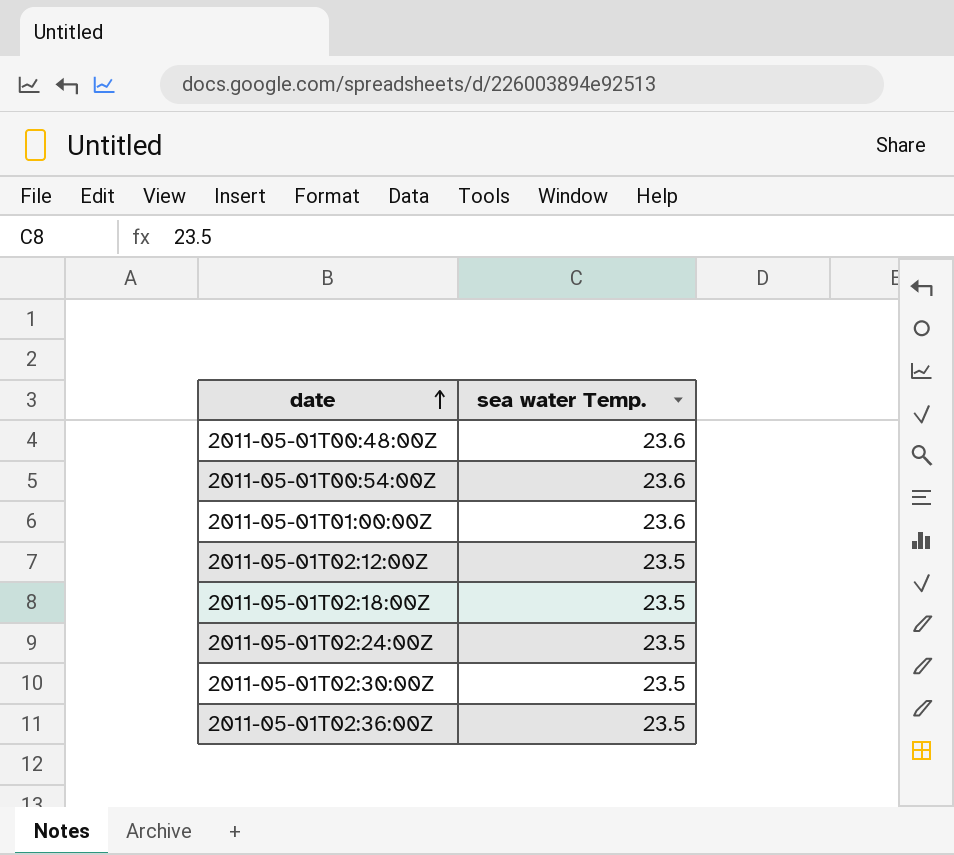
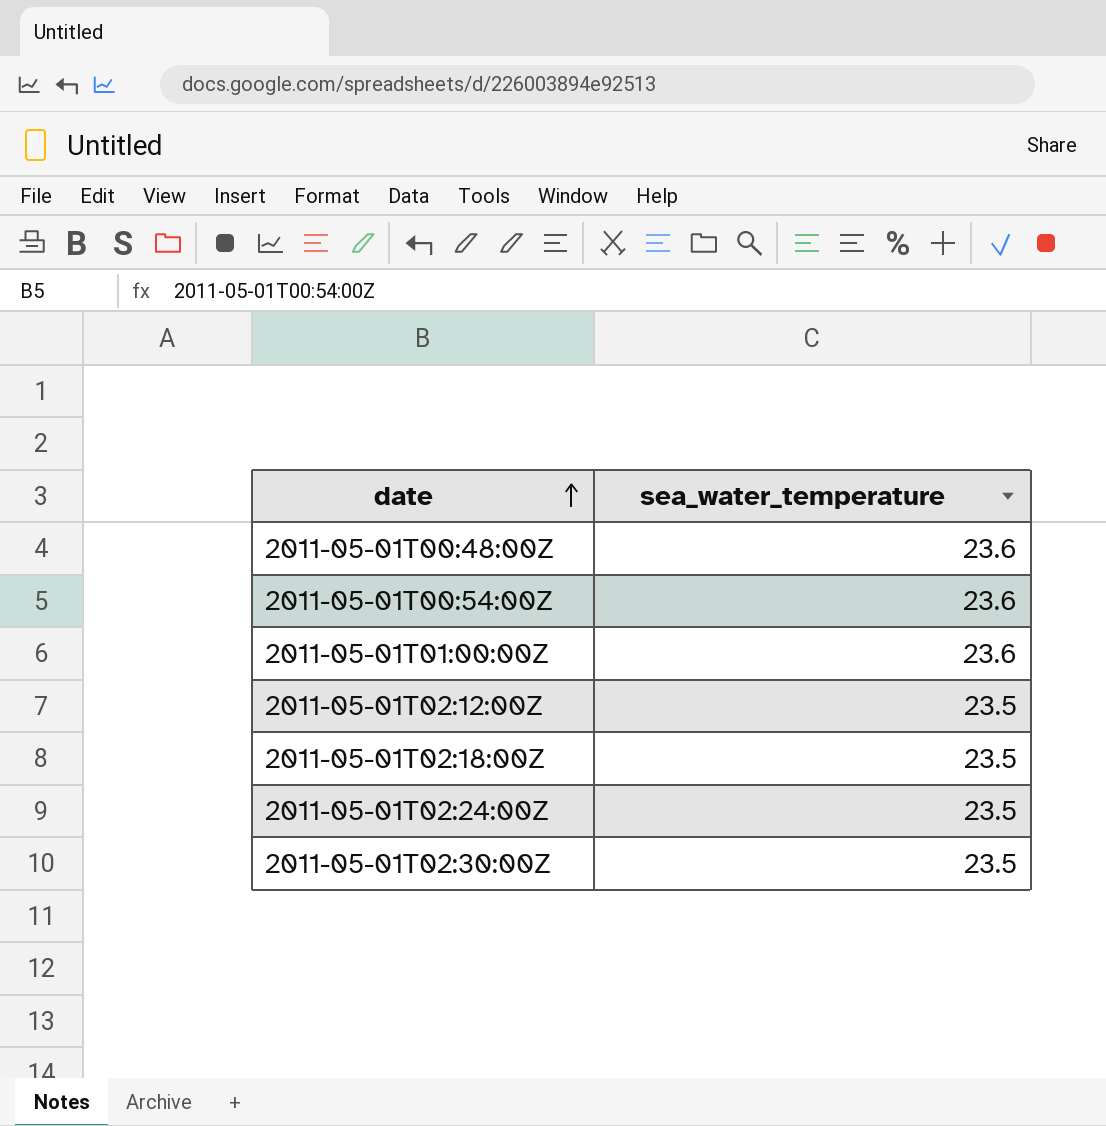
column name: sea water Temp. -> sea_water_temperature
row 2011-05-01T02:36:00Z: 23.5 -> none

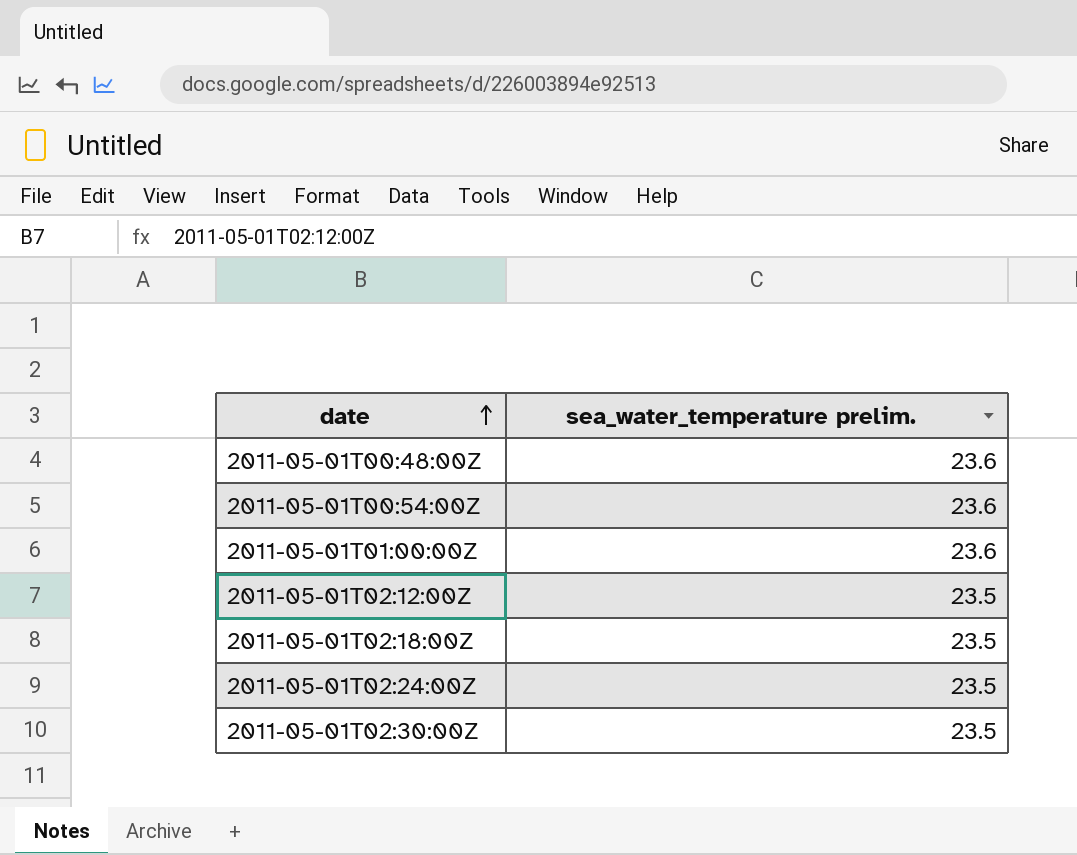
column name: sea_water_temperature -> sea_water_temperature prelim.

